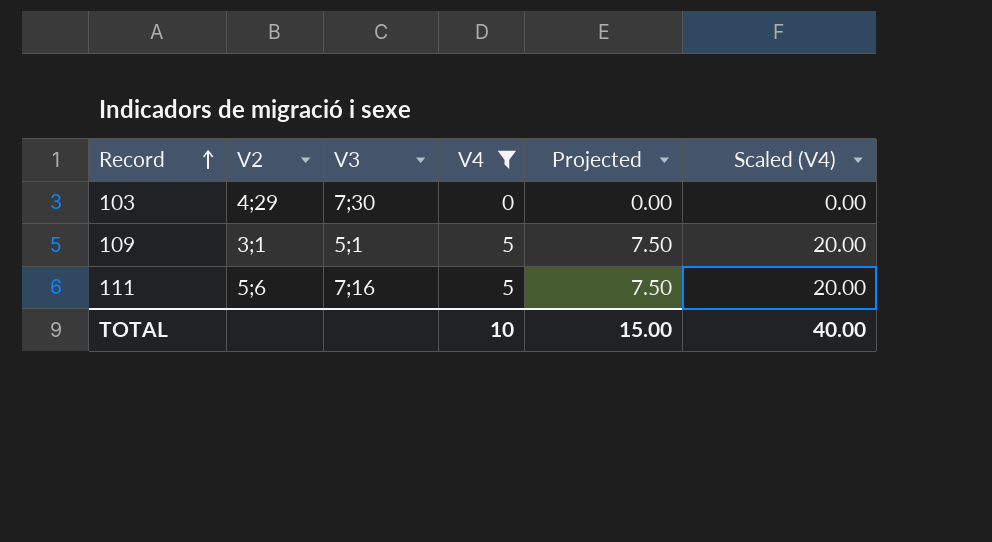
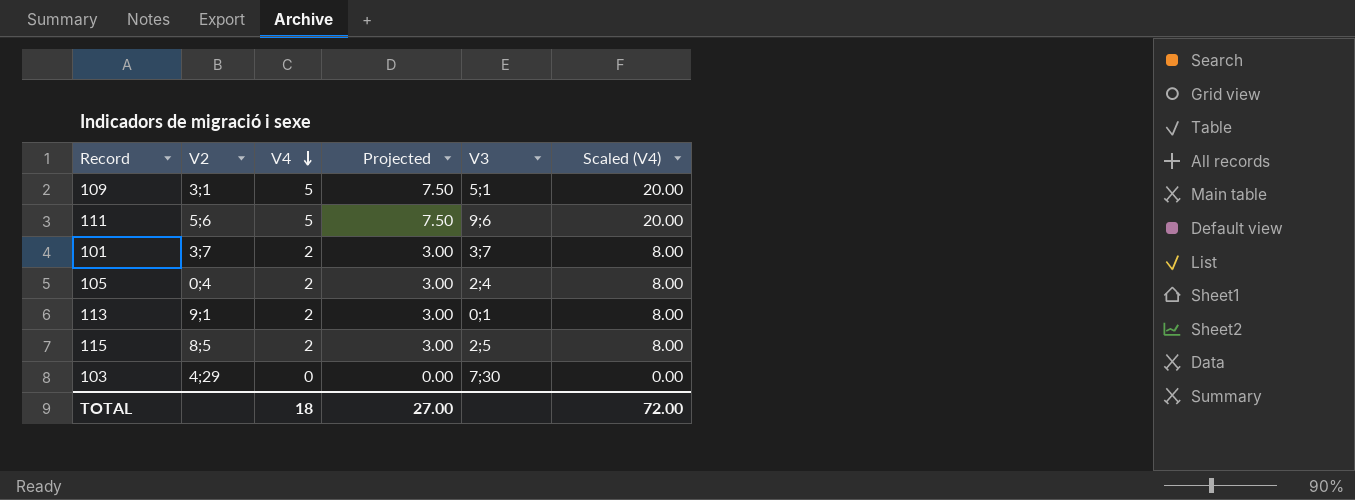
filter: V4 != 2 -> none
row order: Record ascending -> V4 descending
column V3 | position: 3 -> 5
111 | V3: 7;16 -> 9;6
TOTAL | V4: 10 -> 18
TOTAL | Projected: 15.00 -> 27.00
TOTAL | Scaled (V4): 40.00 -> 72.00

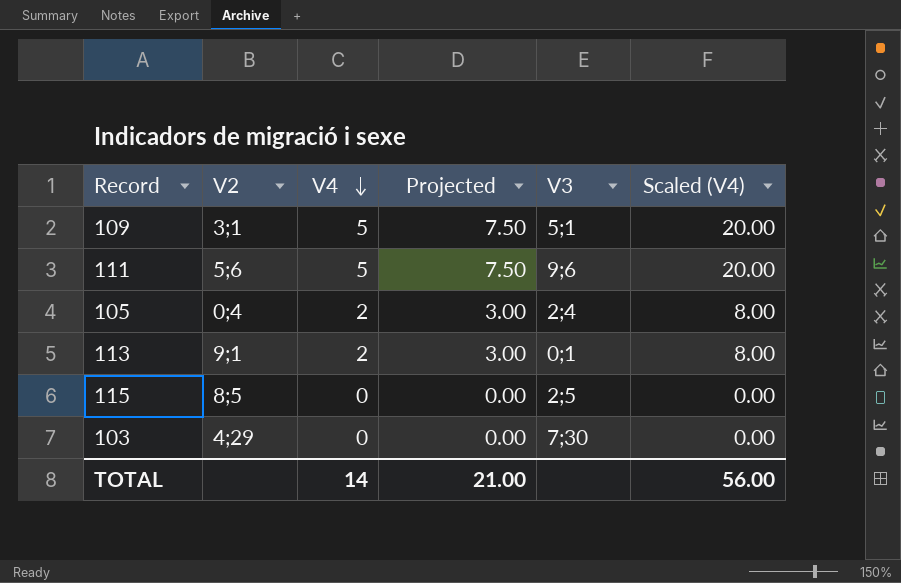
row 101: 3;7 | 2 | 3.00 | 3;7 | 8.00 -> none
115 | V4: 2 -> 0
115 | Projected: 3.00 -> 0.00
115 | Scaled (V4): 8.00 -> 0.00
TOTAL | V4: 18 -> 14
TOTAL | Projected: 27.00 -> 21.00
TOTAL | Scaled (V4): 72.00 -> 56.00

